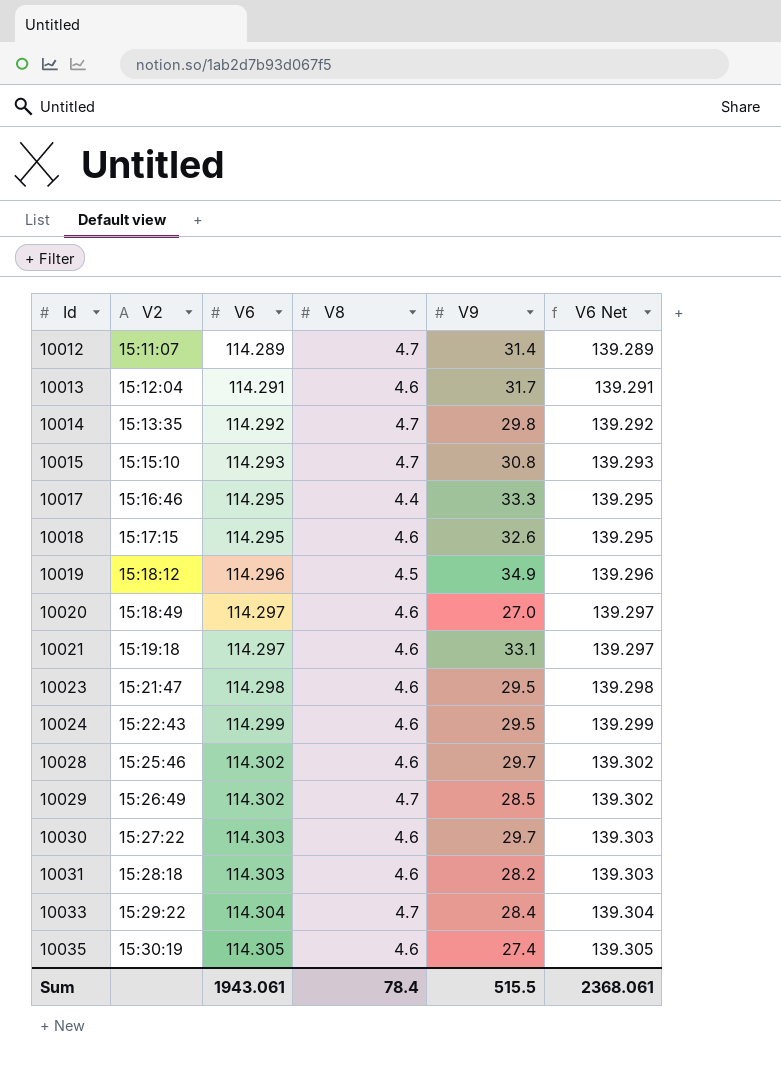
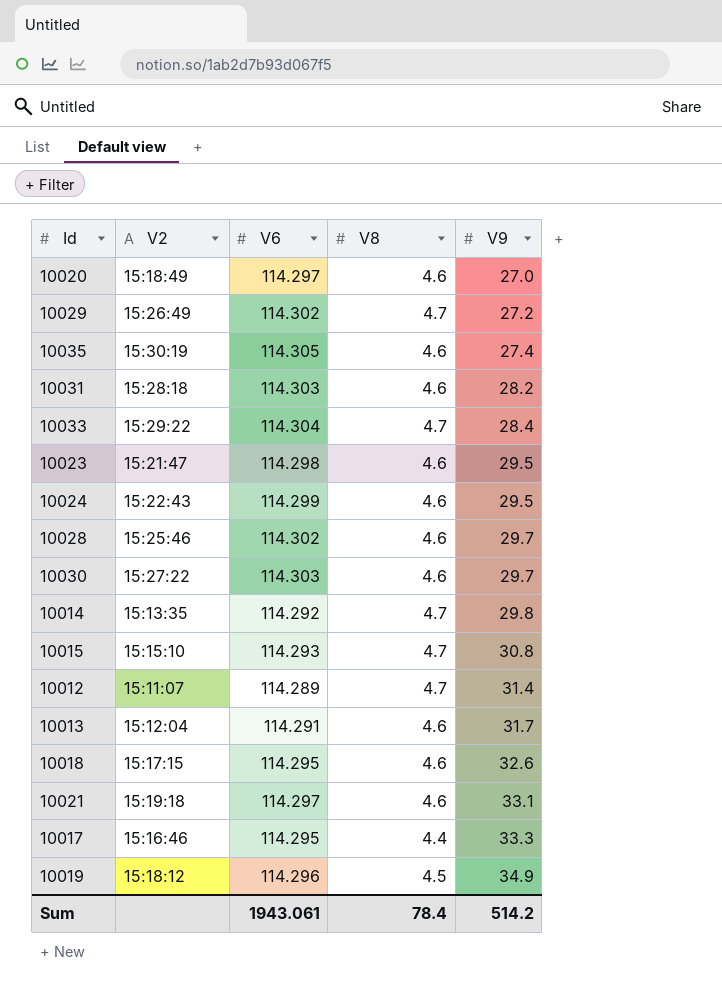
row order: Id ascending -> V9 ascending
column V6 Net | formula: [V6] + 25 -> none
10029 | V9: 28.5 -> 27.2
Sum | V9: 515.5 -> 514.2

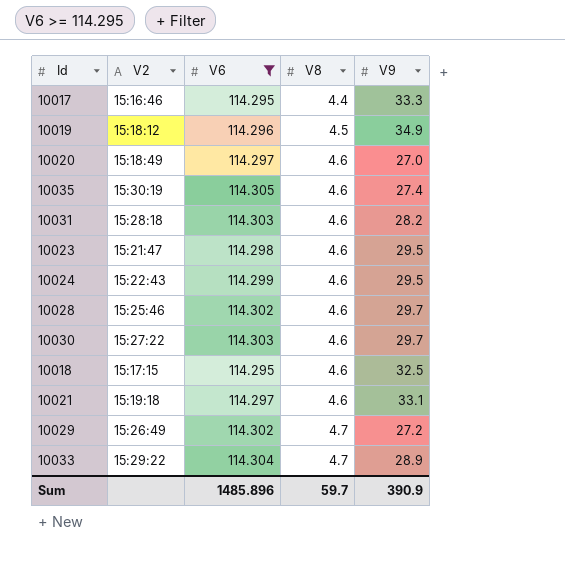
filter: none -> V6 >= 114.295
row order: V9 ascending -> V8 ascending
10018 | V9: 32.6 -> 32.5
10033 | V9: 28.4 -> 28.9
Sum | V6: 1943.061 -> 1485.896
Sum | V8: 78.4 -> 59.7
Sum | V9: 514.2 -> 390.9

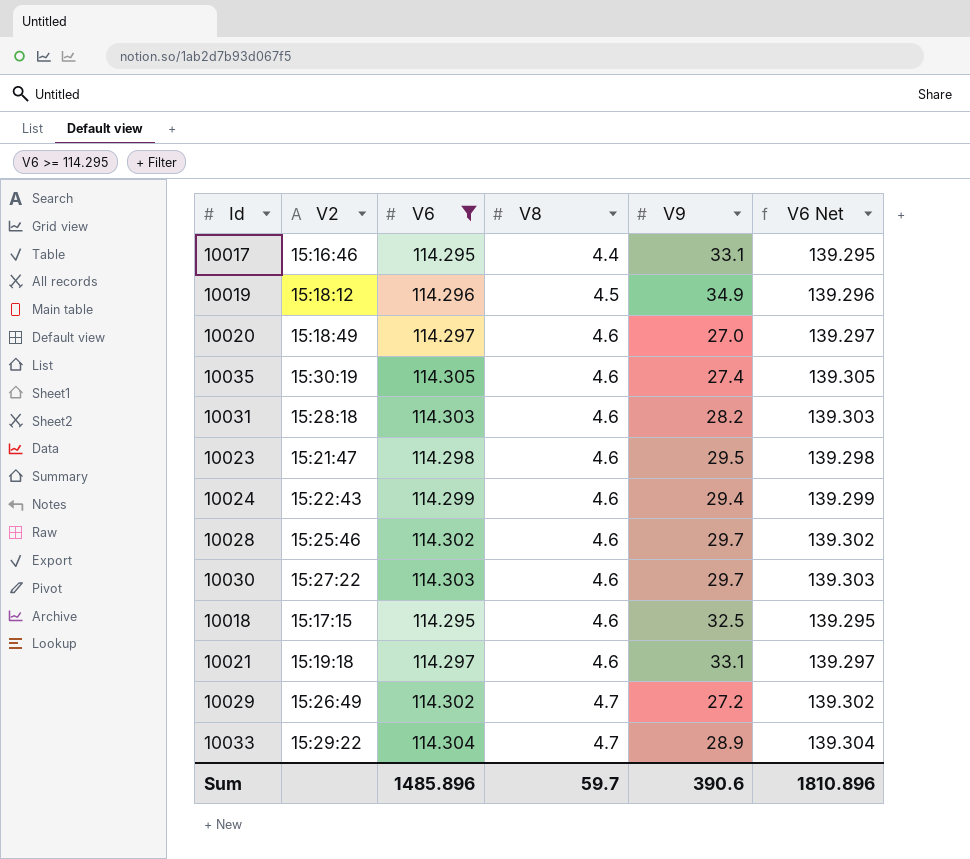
column V6 Net | formula: none -> [V6] + 25
10017 | V9: 33.3 -> 33.1
10024 | V9: 29.5 -> 29.4
Sum | V9: 390.9 -> 390.6

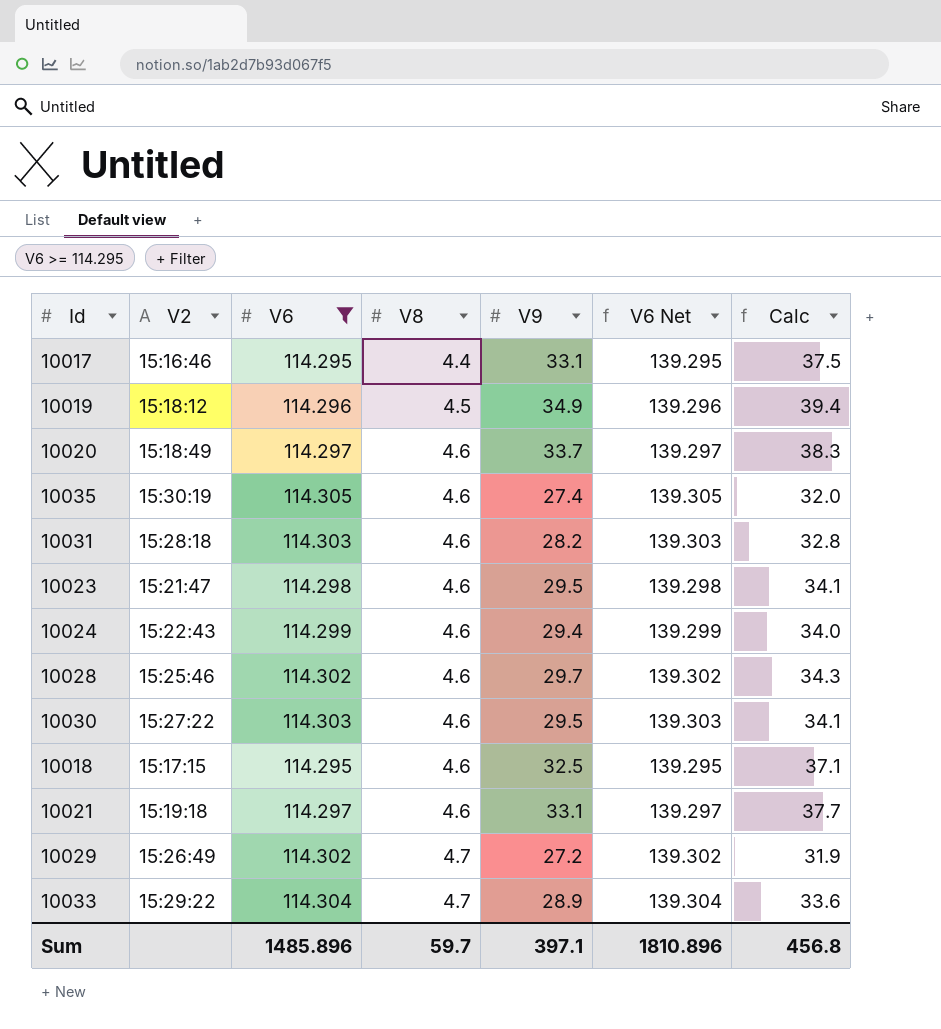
column Calc | formula: none -> [V8] + [V9]
10020 | V9: 27.0 -> 33.7
10030 | V9: 29.7 -> 29.5
Sum | V9: 390.6 -> 397.1

